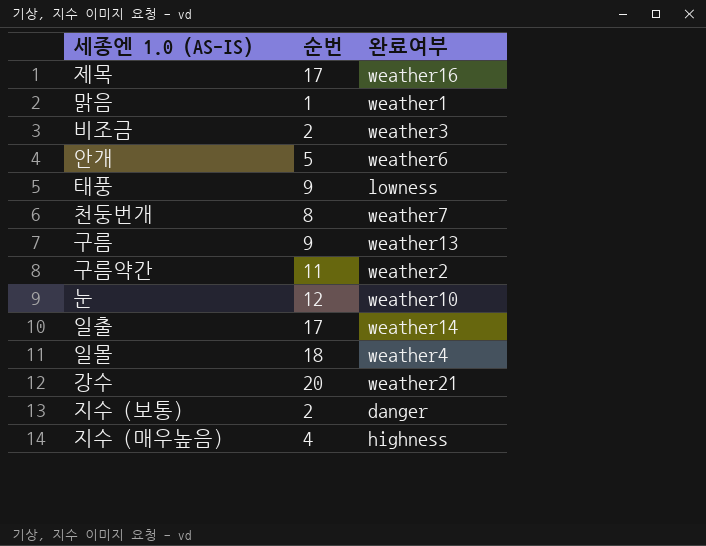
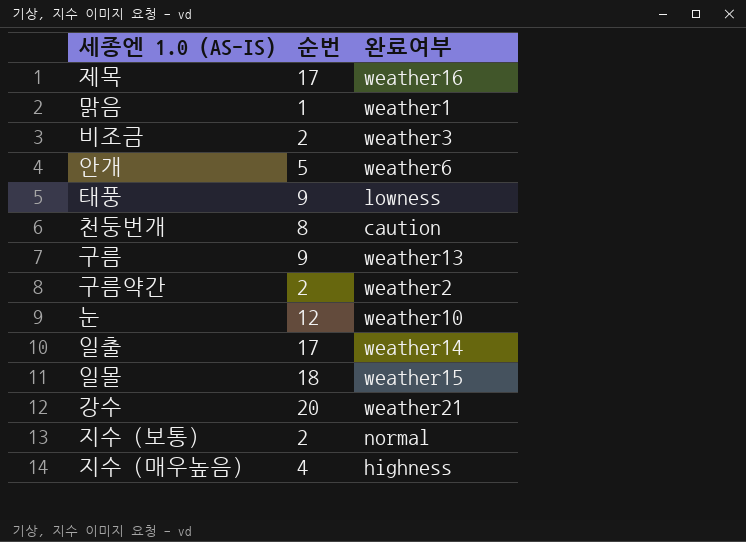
천둥번개 | 완료여부: weather7 -> caution
구름약간 | 순번: 11 -> 2
일몰 | 완료여부: weather4 -> weather15
지수 (보통) | 완료여부: danger -> normal

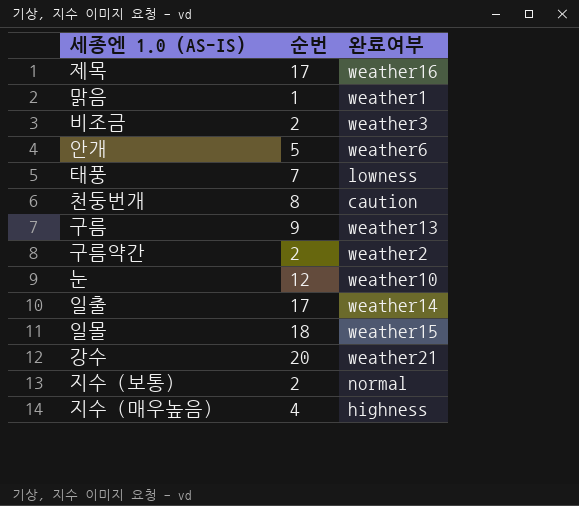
태풍 | 순번: 9 -> 7

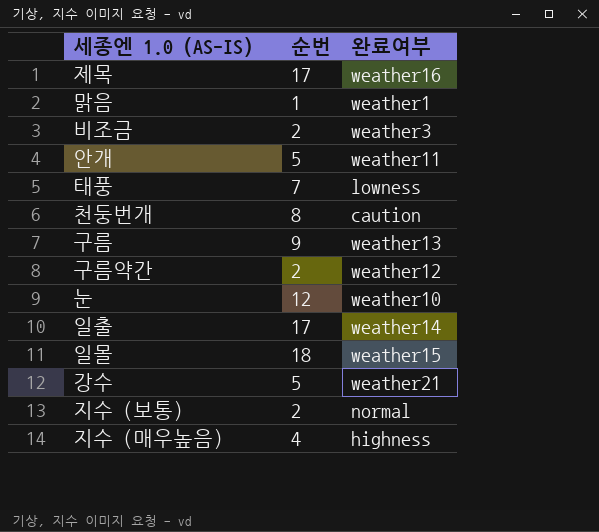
안개 | 완료여부: weather6 -> weather11
구름약간 | 완료여부: weather2 -> weather12
강수 | 순번: 20 -> 5

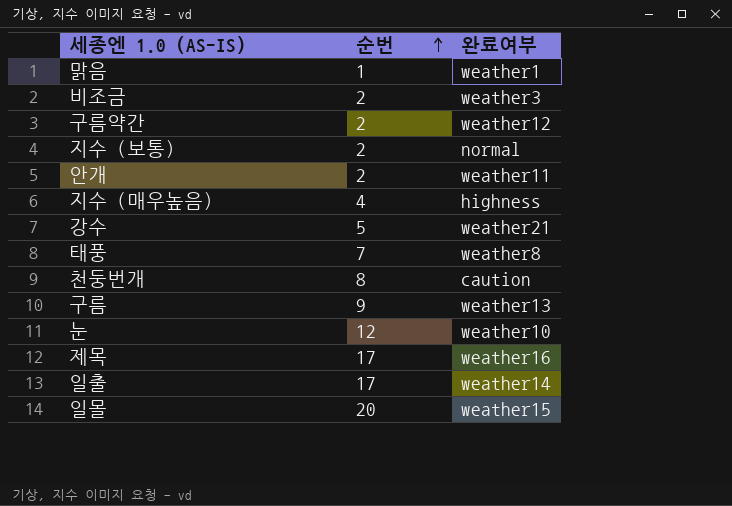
row order: none -> 순번 ascending
안개 | 순번: 5 -> 2
태풍 | 완료여부: lowness -> weather8
일몰 | 순번: 18 -> 20

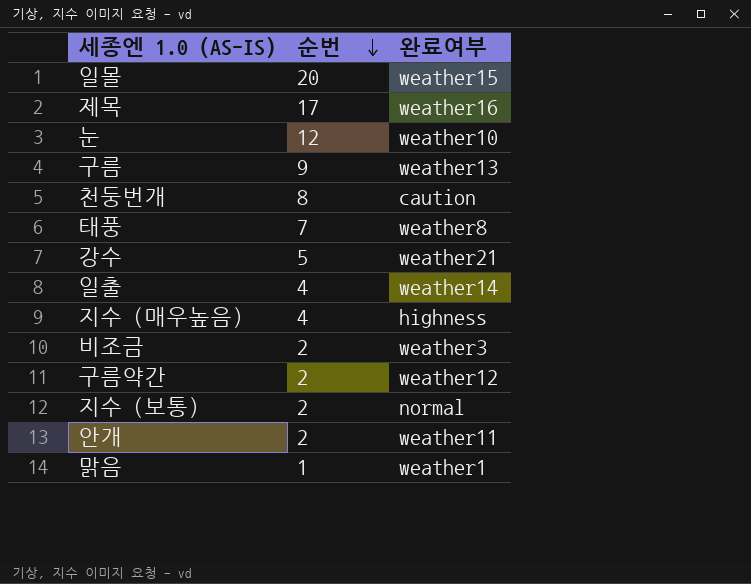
row order: 순번 ascending -> 순번 descending
일출 | 순번: 17 -> 4

